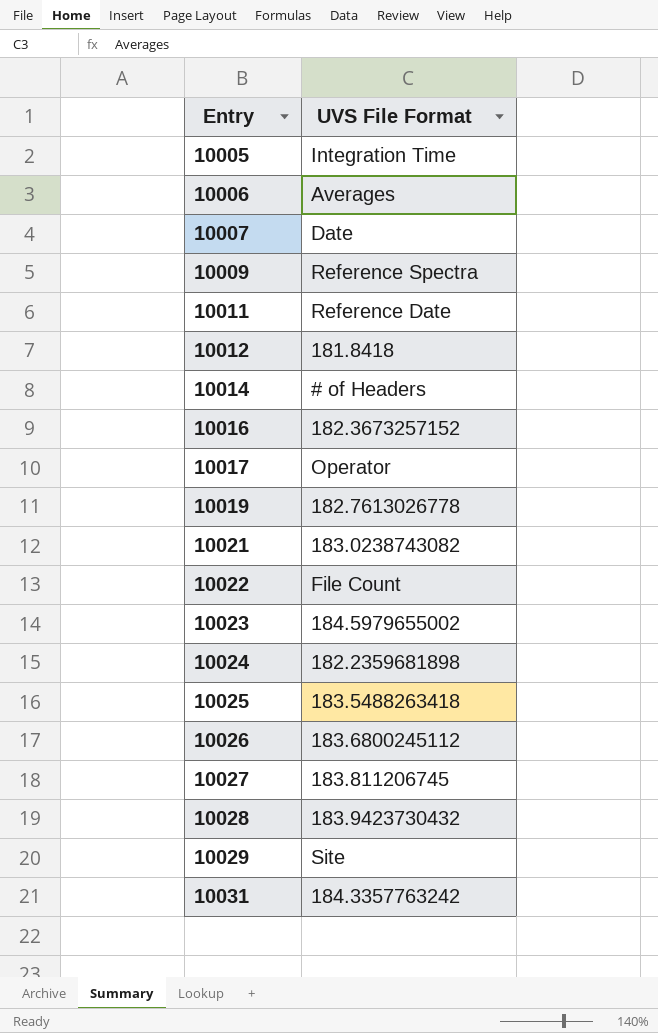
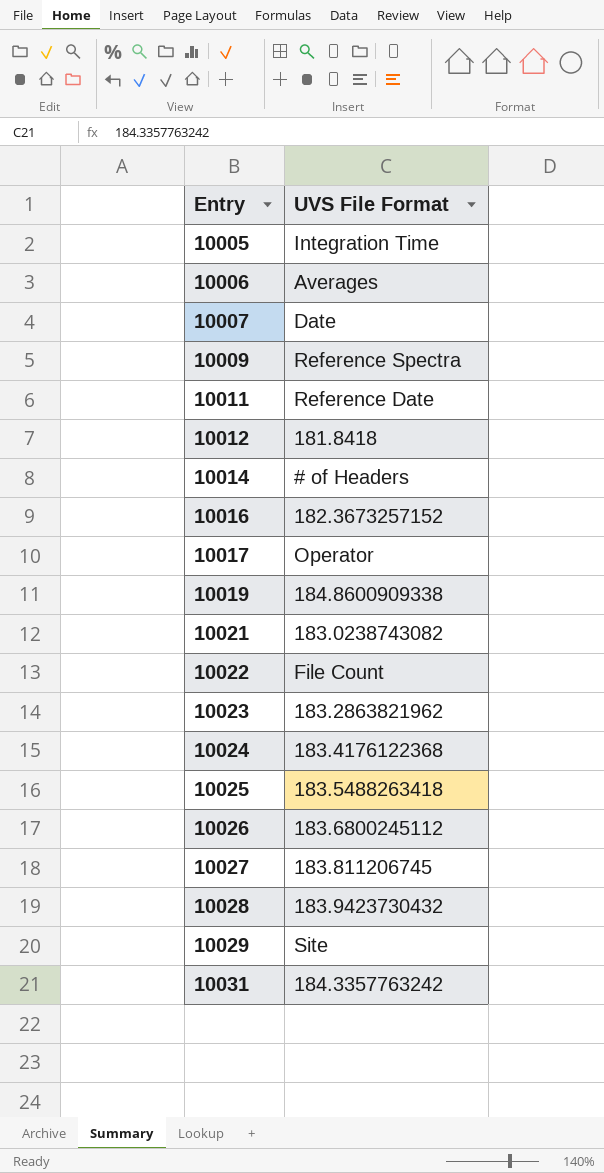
10019 | UVS File Format: 182.7613026778 -> 184.8600909338
10023 | UVS File Format: 184.5979655002 -> 183.2863821962
10024 | UVS File Format: 182.2359681898 -> 183.4176122368

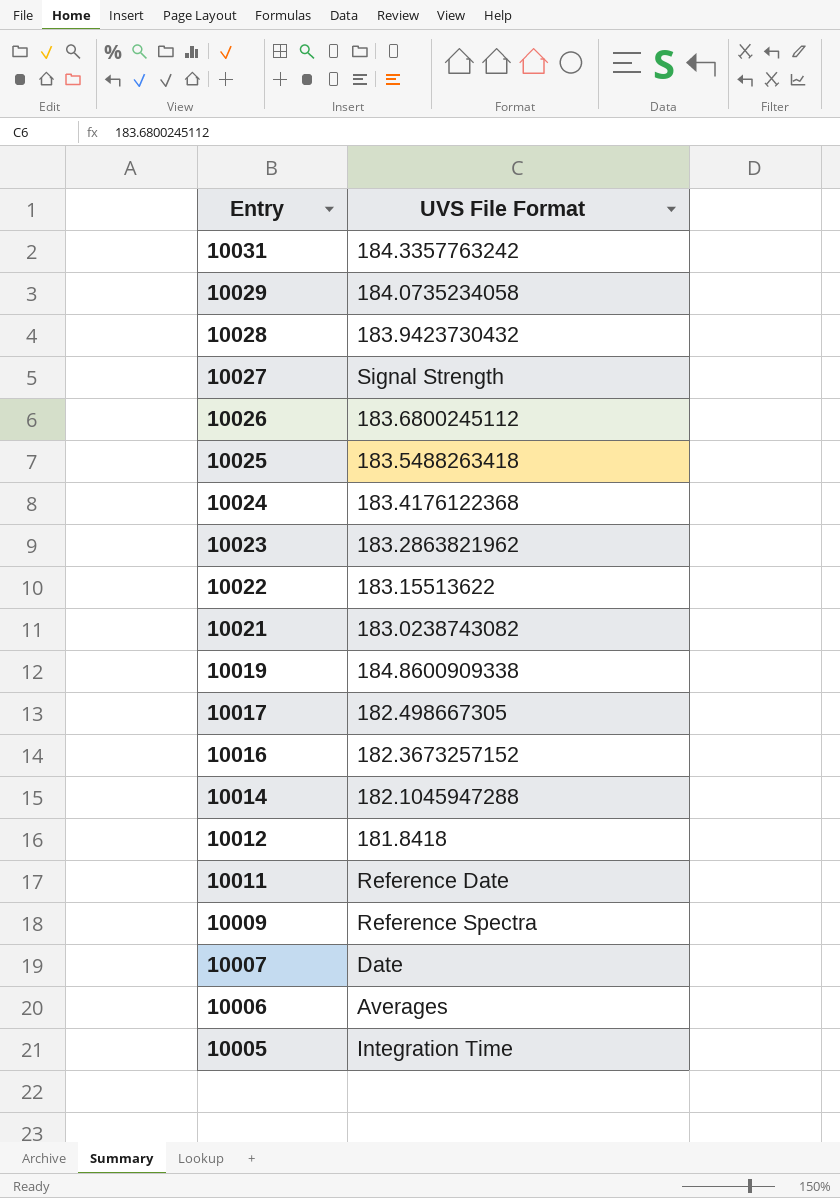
row order: Entry ascending -> Entry descending
10029 | UVS File Format: Site -> 184.0735234058
10027 | UVS File Format: 183.811206745 -> Signal Strength
10022 | UVS File Format: File Count -> 183.15513622
10017 | UVS File Format: Operator -> 182.498667305
10014 | UVS File Format: # of Headers -> 182.1045947288

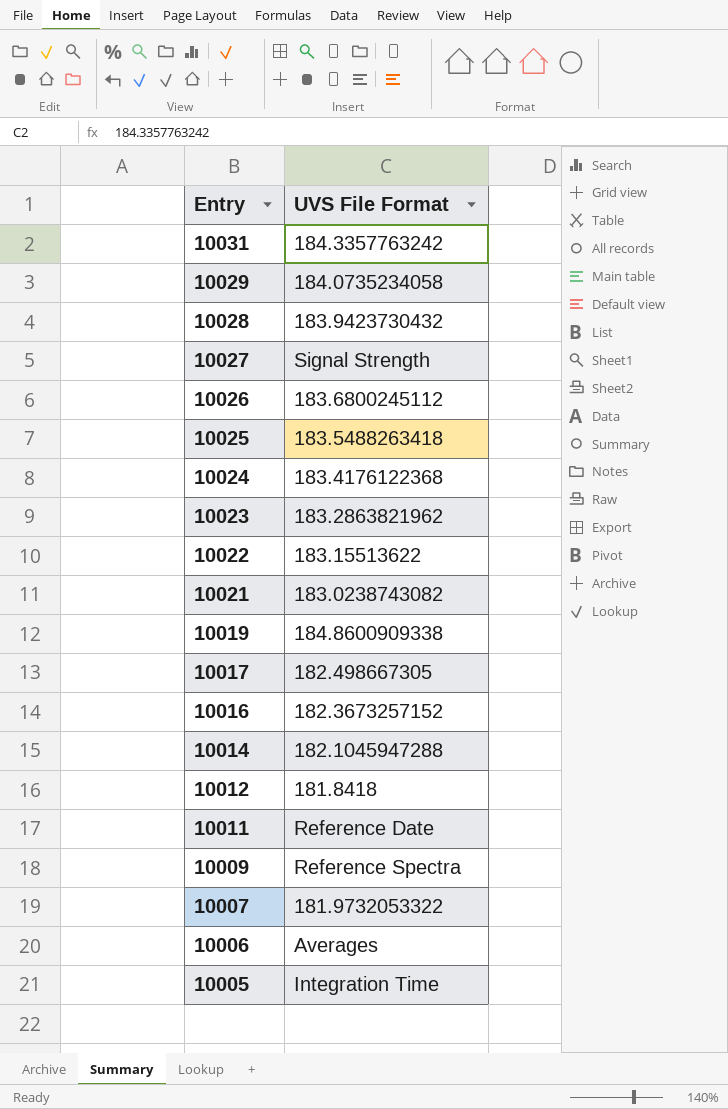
10007 | UVS File Format: Date -> 181.9732053322

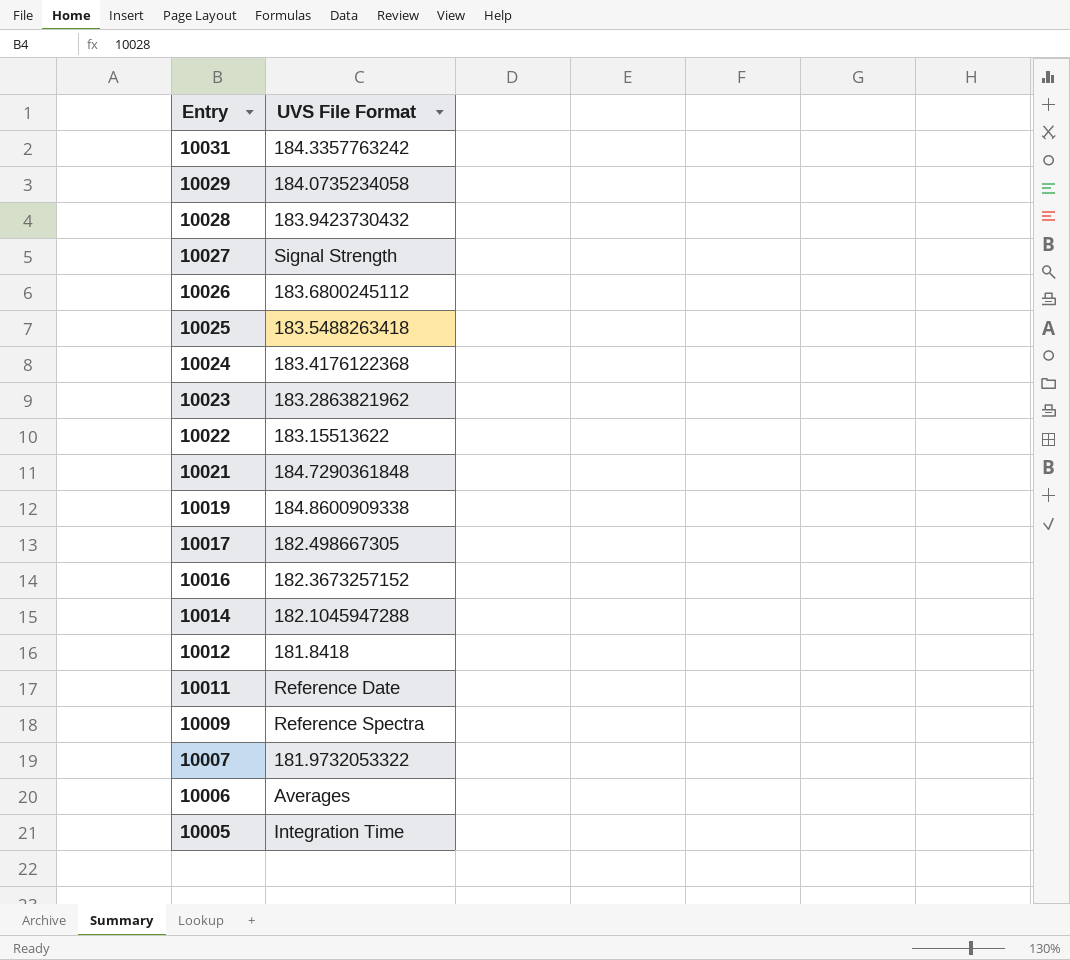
10021 | UVS File Format: 183.0238743082 -> 184.7290361848

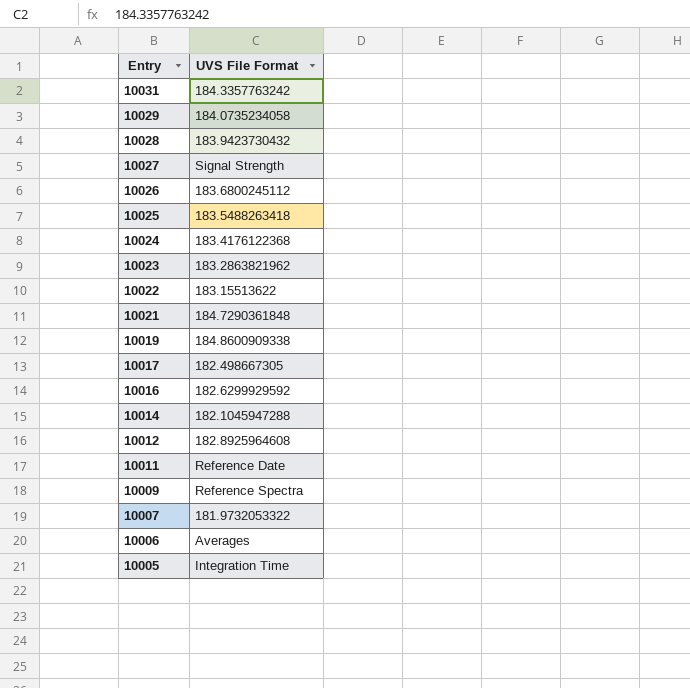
10016 | UVS File Format: 182.3673257152 -> 182.6299929592
10012 | UVS File Format: 181.8418 -> 182.8925964608

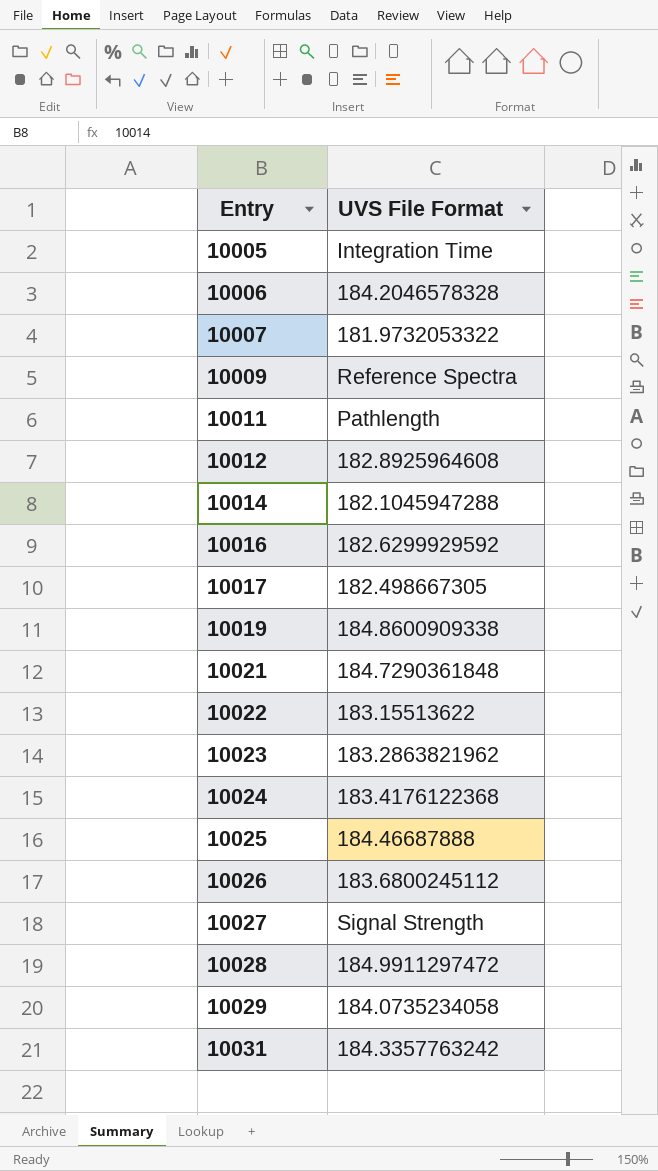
row order: Entry descending -> Entry ascending
10006 | UVS File Format: Averages -> 184.2046578328
10011 | UVS File Format: Reference Date -> Pathlength
10025 | UVS File Format: 183.5488263418 -> 184.46687888
10028 | UVS File Format: 183.9423730432 -> 184.9911297472

